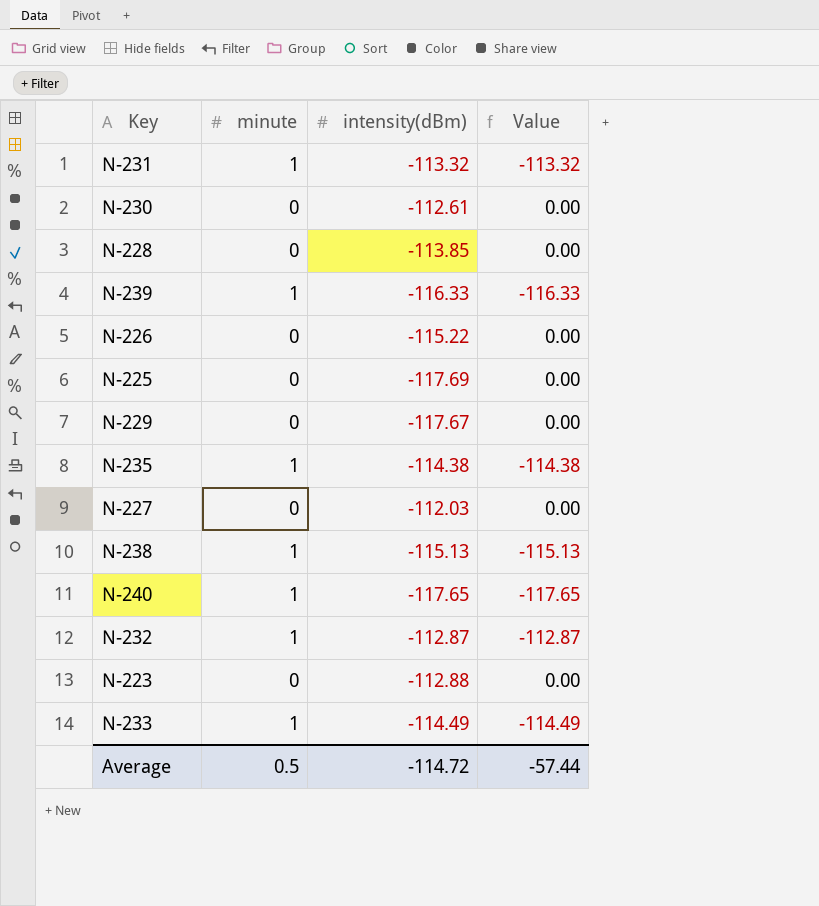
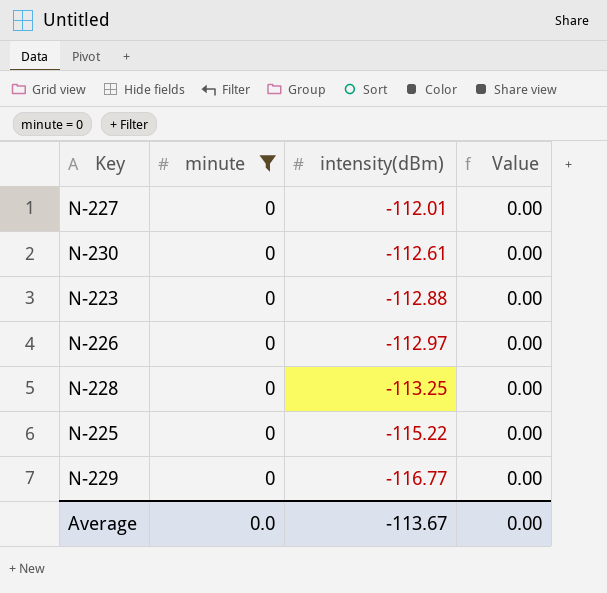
filter: none -> minute = 0
row order: none -> intensity(dBm) descending
N-227 | intensity(dBm): -112.03 -> -112.01
N-226 | intensity(dBm): -115.22 -> -112.97
N-228 | intensity(dBm): -113.85 -> -113.25
N-225 | intensity(dBm): -117.69 -> -115.22
N-229 | intensity(dBm): -117.67 -> -116.77
Average | minute: 0.5 -> 0.0
Average | intensity(dBm): -114.72 -> -113.67
Average | Value: -57.44 -> 0.00

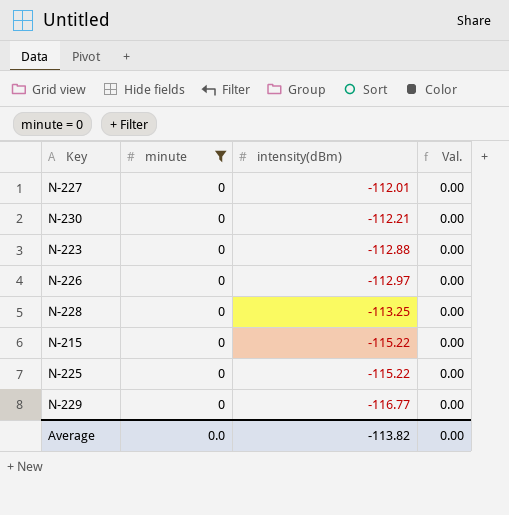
column name: Value -> Val.
N-230 | intensity(dBm): -112.61 -> -112.21
row N-215: none -> 0 | -115.22 | 0.00
Average | intensity(dBm): -113.67 -> -113.82

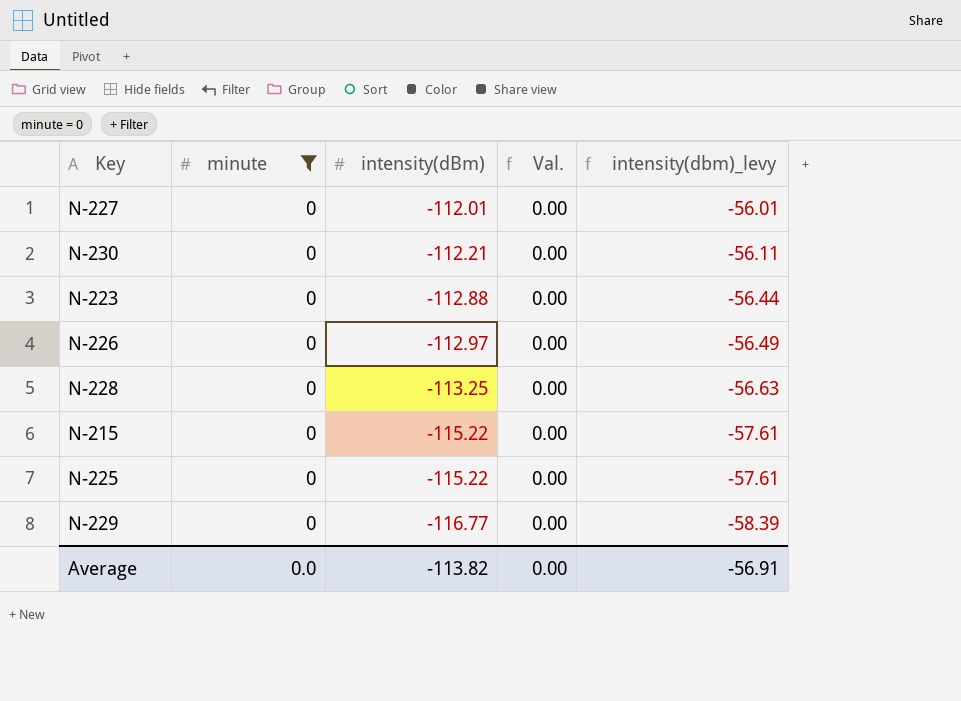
column intensity(dbm)_levy | formula: none -> [intensity(dBm)] * 0.5

